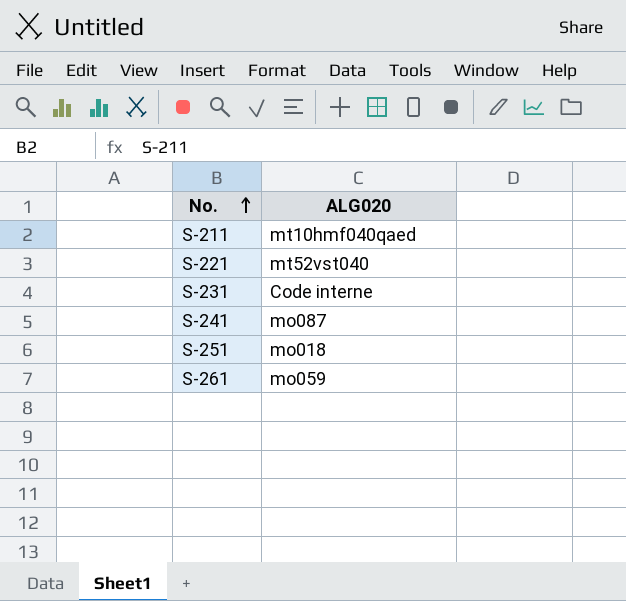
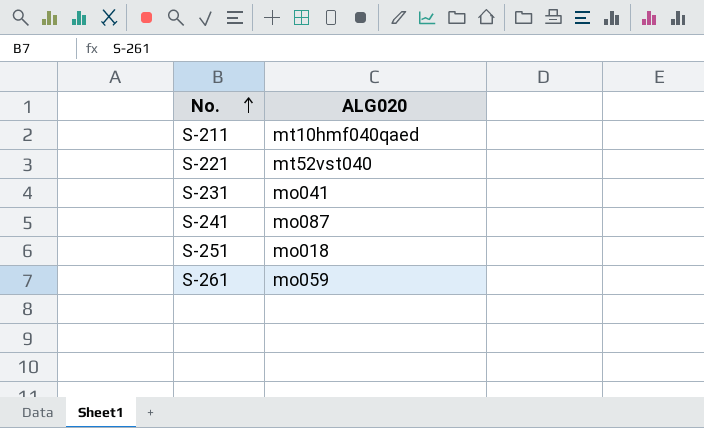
S-231 | ALG020: Code interne -> mo041

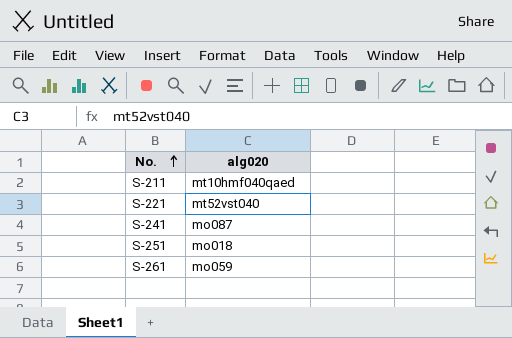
column name: ALG020 -> alg020
row S-231: mo041 -> none

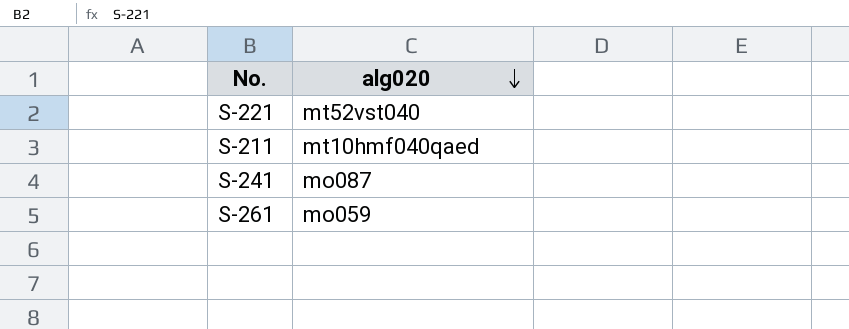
row order: No. ascending -> alg020 descending
row S-251: mo018 -> none

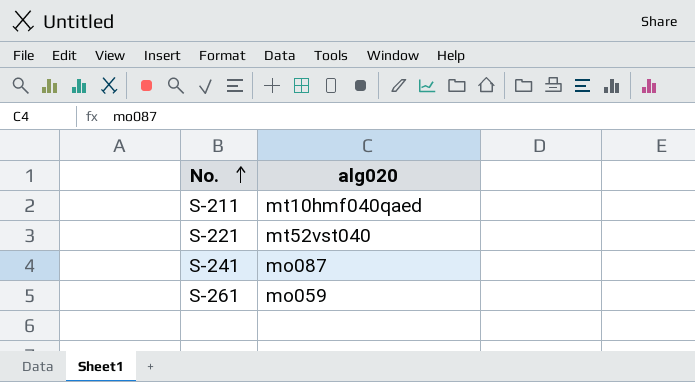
row order: alg020 descending -> No. ascending

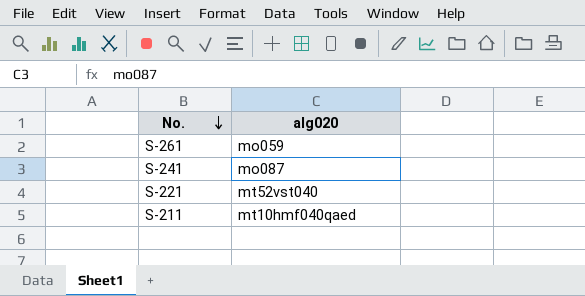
row order: No. ascending -> No. descending

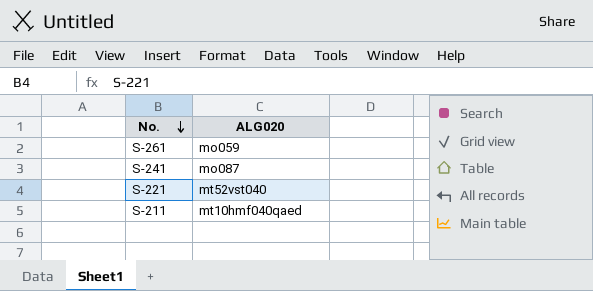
column name: alg020 -> ALG020

